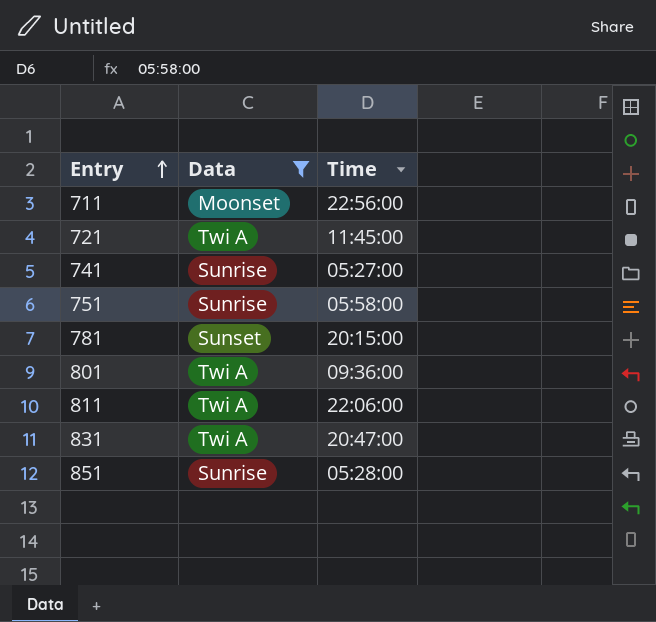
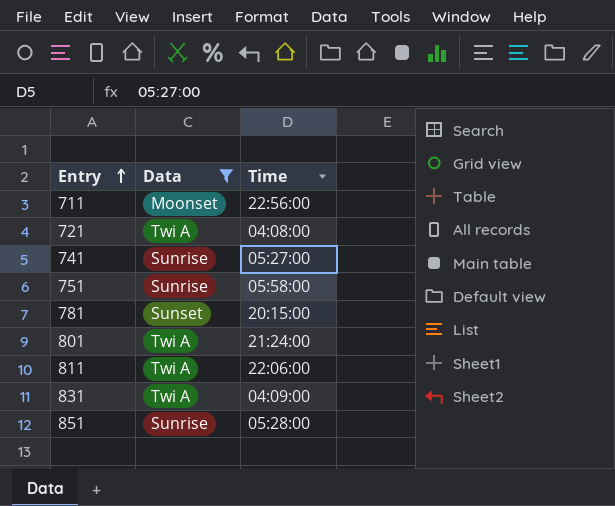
721 | Time: 11:45:00 -> 04:08:00
801 | Time: 09:36:00 -> 21:24:00
831 | Time: 20:47:00 -> 04:09:00

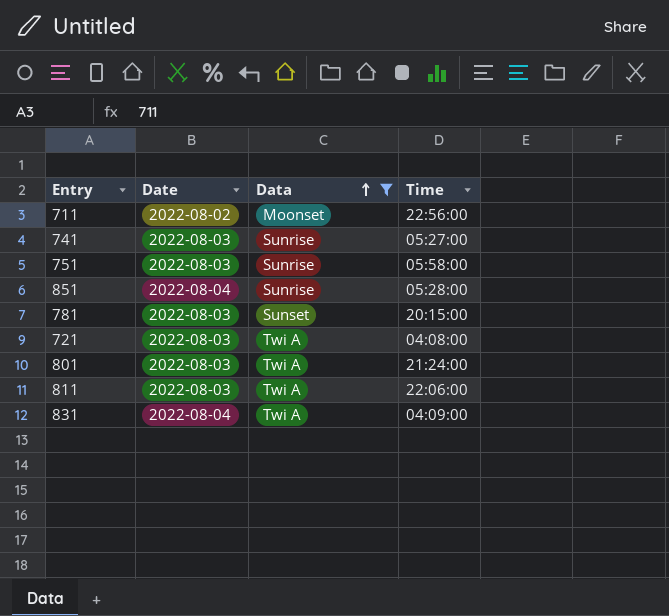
row order: Entry ascending -> Data ascending
column Date | position: none -> 2

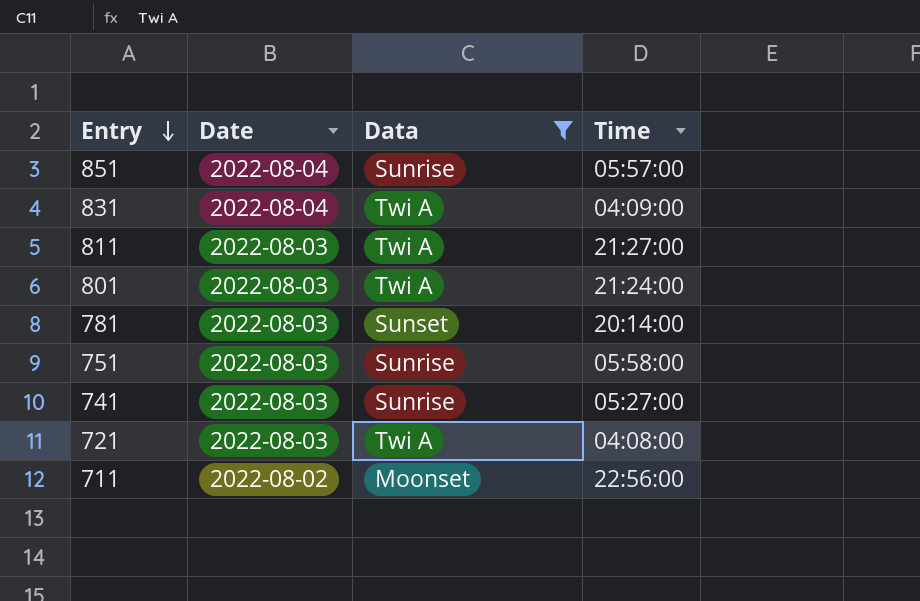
row order: Data ascending -> Entry descending
851 | Time: 05:28:00 -> 05:57:00
811 | Time: 22:06:00 -> 21:27:00
781 | Time: 20:15:00 -> 20:14:00

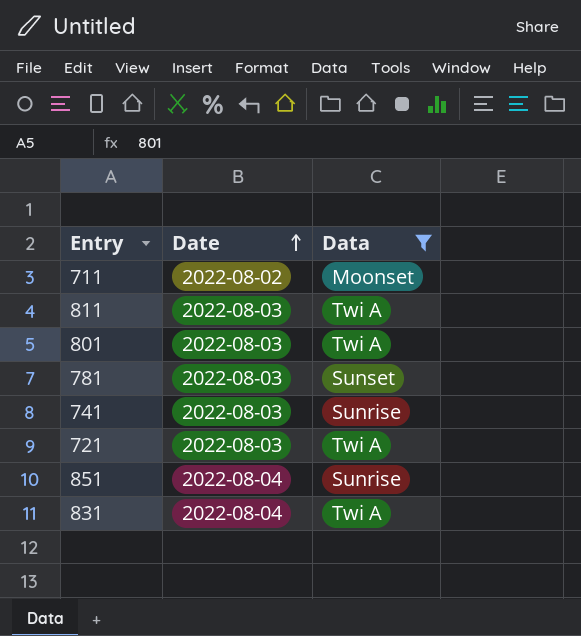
row order: Entry descending -> Date ascending
column Time | position: 4 -> none
row 751: 2022-08-03 | Sunrise | 05:58:00 -> none

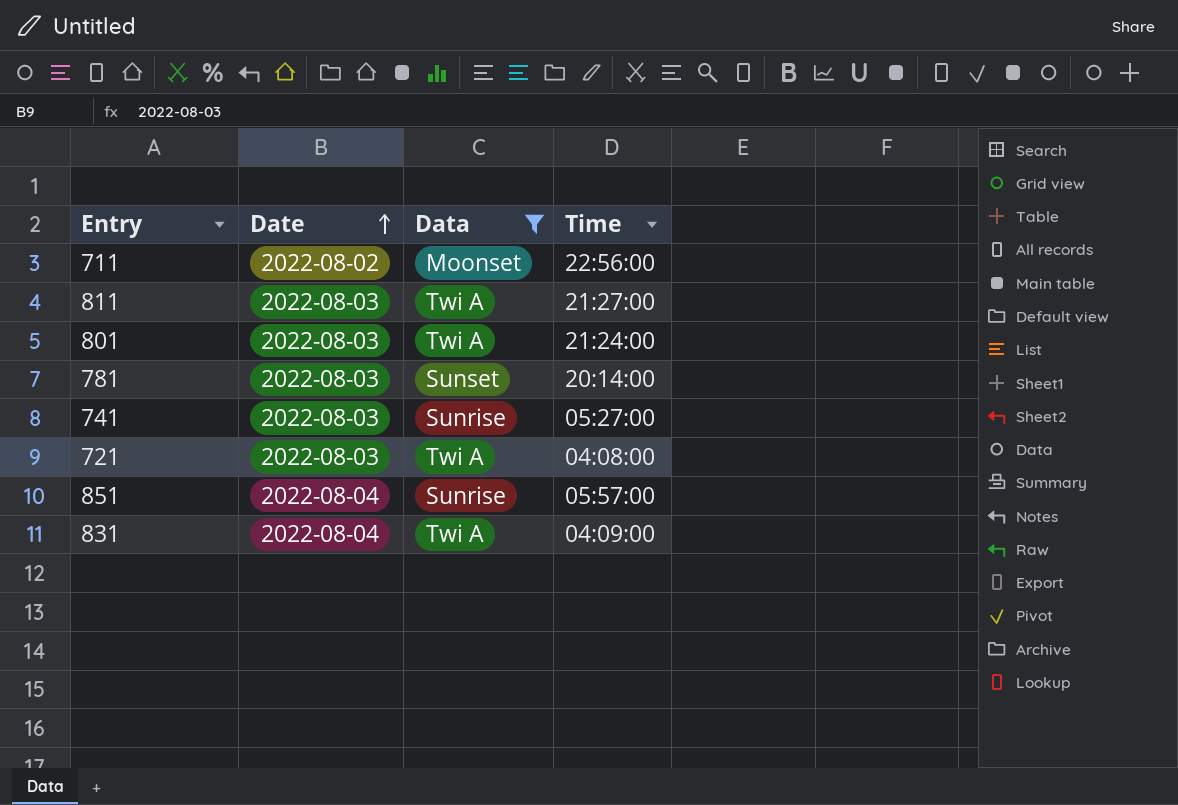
column Time | position: none -> 4

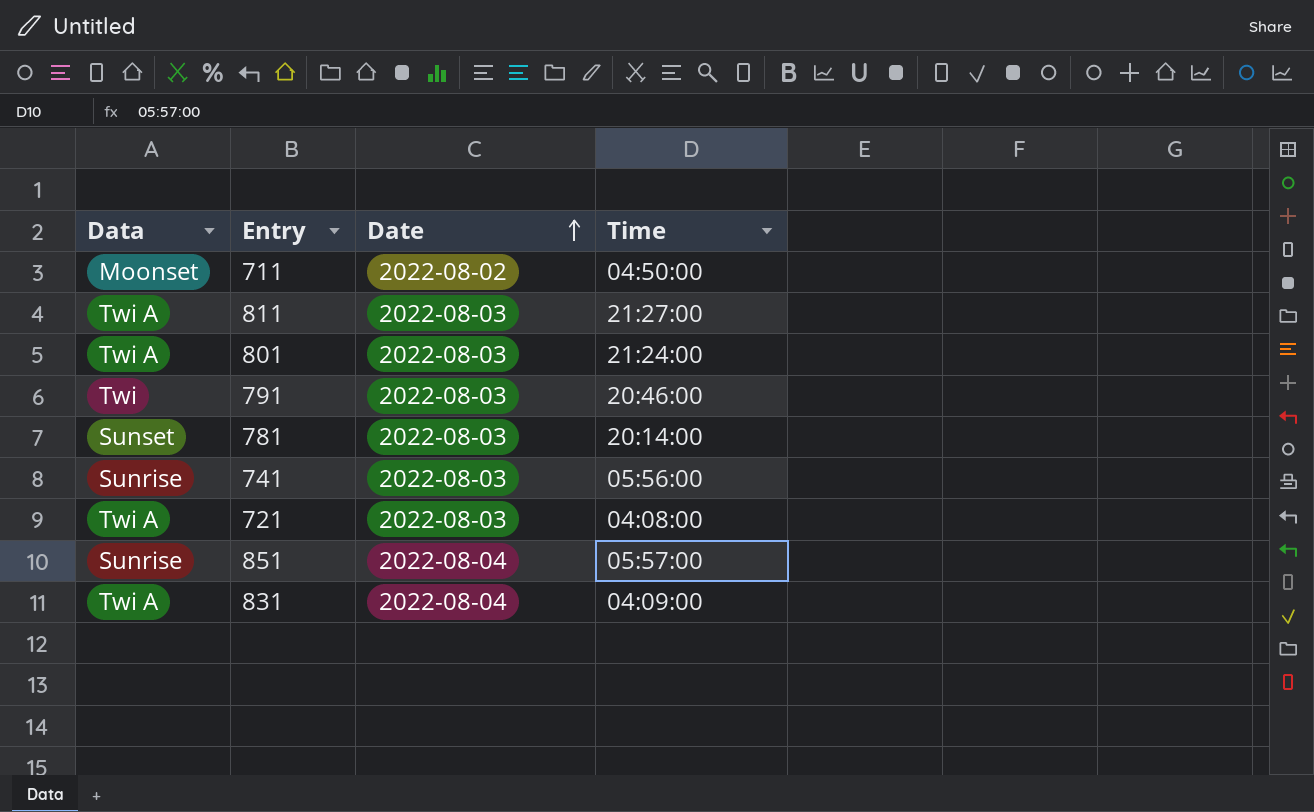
filter: Data != Twi -> none
column Data | position: 3 -> 1
711 | Time: 22:56:00 -> 04:50:00
741 | Time: 05:27:00 -> 05:56:00

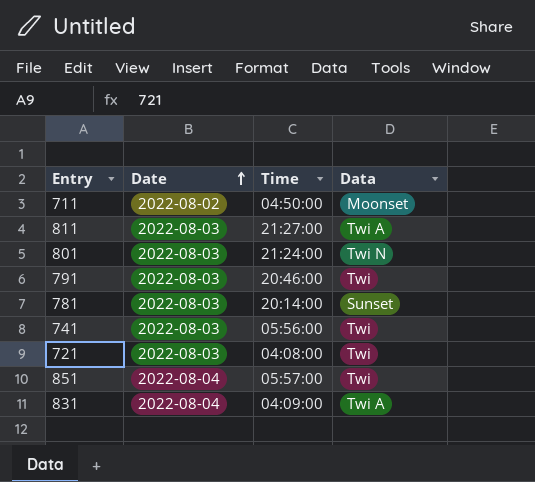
column Data | position: 1 -> 4
801 | Data: Twi A -> Twi N
741 | Data: Sunrise -> Twi
721 | Data: Twi A -> Twi
851 | Data: Sunrise -> Twi

